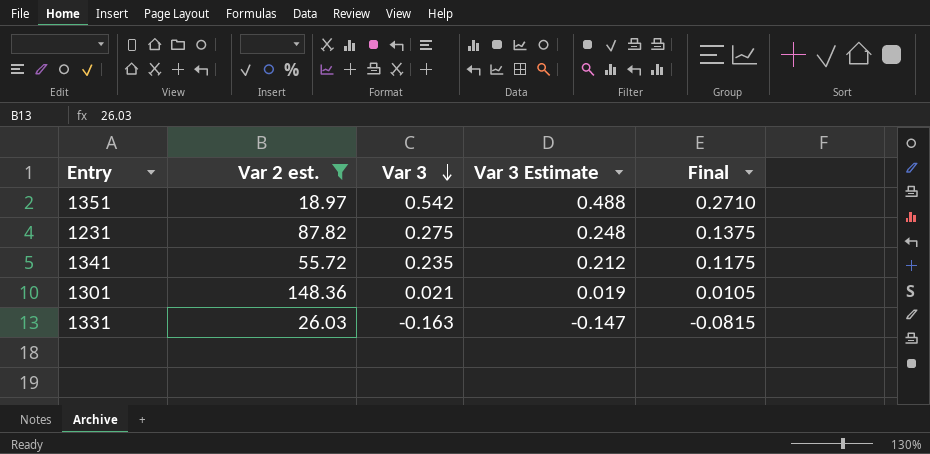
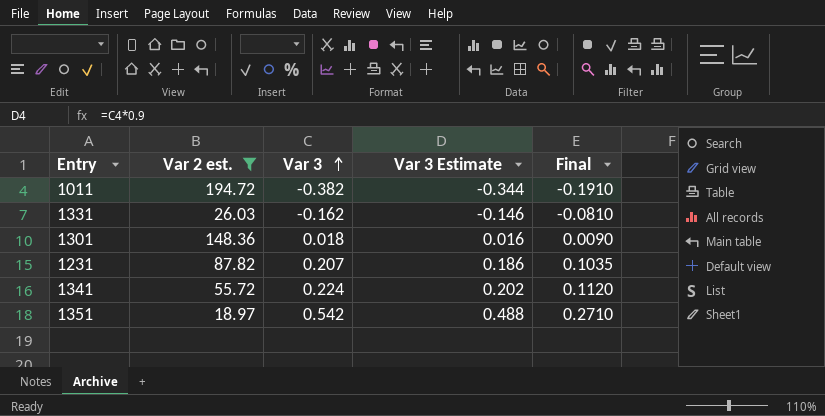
row order: Var 3 descending -> Var 3 ascending
row 1011: none -> 194.72 | -0.382 | -0.344 | -0.1910
1331 | Var 3: -0.163 -> -0.162
1331 | Var 3 Estimate: -0.147 -> -0.146
1331 | Final: -0.0815 -> -0.0810
1301 | Var 3: 0.021 -> 0.018
1301 | Var 3 Estimate: 0.019 -> 0.016
1301 | Final: 0.0105 -> 0.0090
1231 | Var 3: 0.275 -> 0.207
1231 | Var 3 Estimate: 0.248 -> 0.186
1231 | Final: 0.1375 -> 0.1035
1341 | Var 3: 0.235 -> 0.224
1341 | Var 3 Estimate: 0.212 -> 0.202
1341 | Final: 0.1175 -> 0.1120

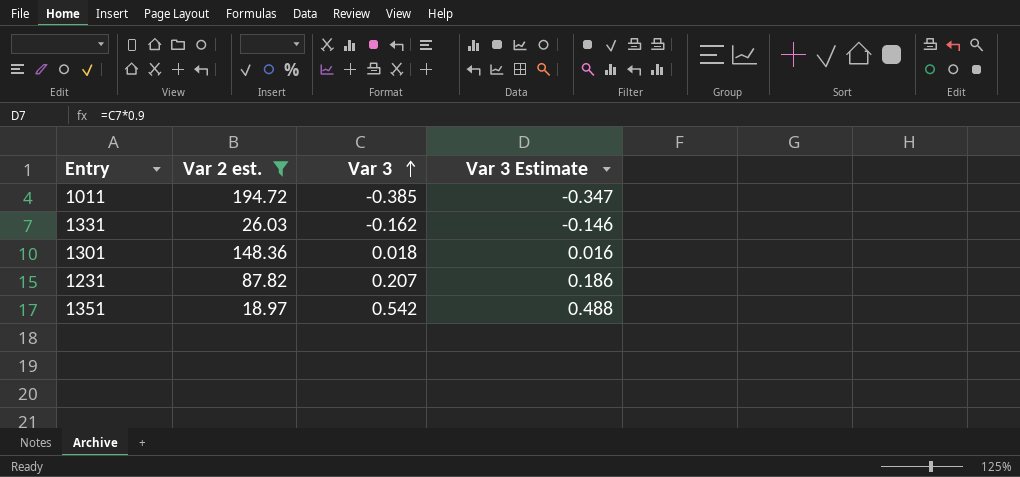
column Final | formula: [Var 3] * 0.5 -> none
row 1341: 55.72 | 0.224 | 0.202 | 0.1120 -> none
1011 | Var 3: -0.382 -> -0.385
1011 | Var 3 Estimate: -0.344 -> -0.347

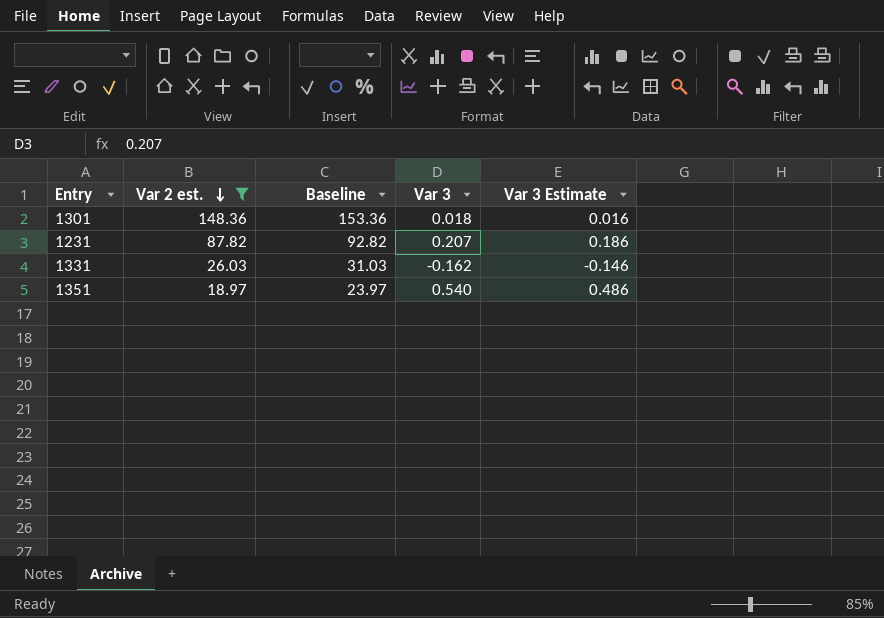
row order: Var 3 ascending -> Var 2 est. descending
column Baseline | formula: none -> [Var 2 est.] + 5
row 1011: 194.72 | -0.385 | -0.347 -> none
1351 | Var 3: 0.542 -> 0.540
1351 | Var 3 Estimate: 0.488 -> 0.486

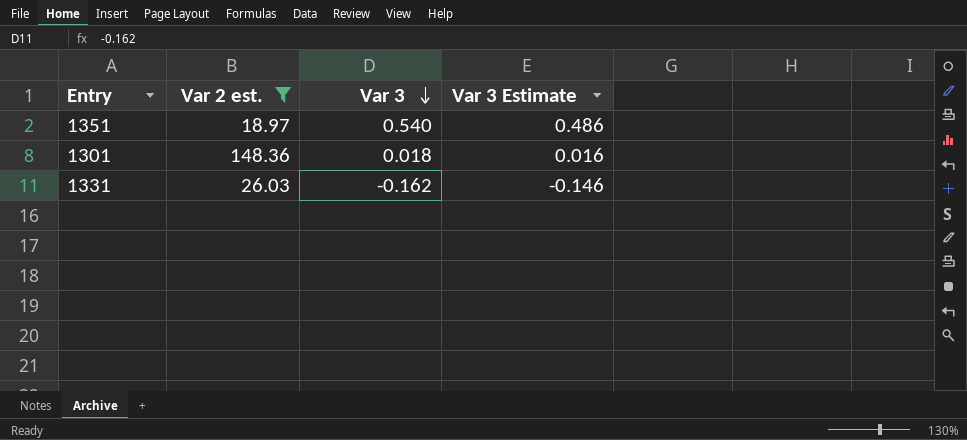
row order: Var 2 est. descending -> Var 3 descending
column Baseline | formula: [Var 2 est.] + 5 -> none
row 1231: 87.82 | 92.82 | 0.207 | 0.186 -> none

